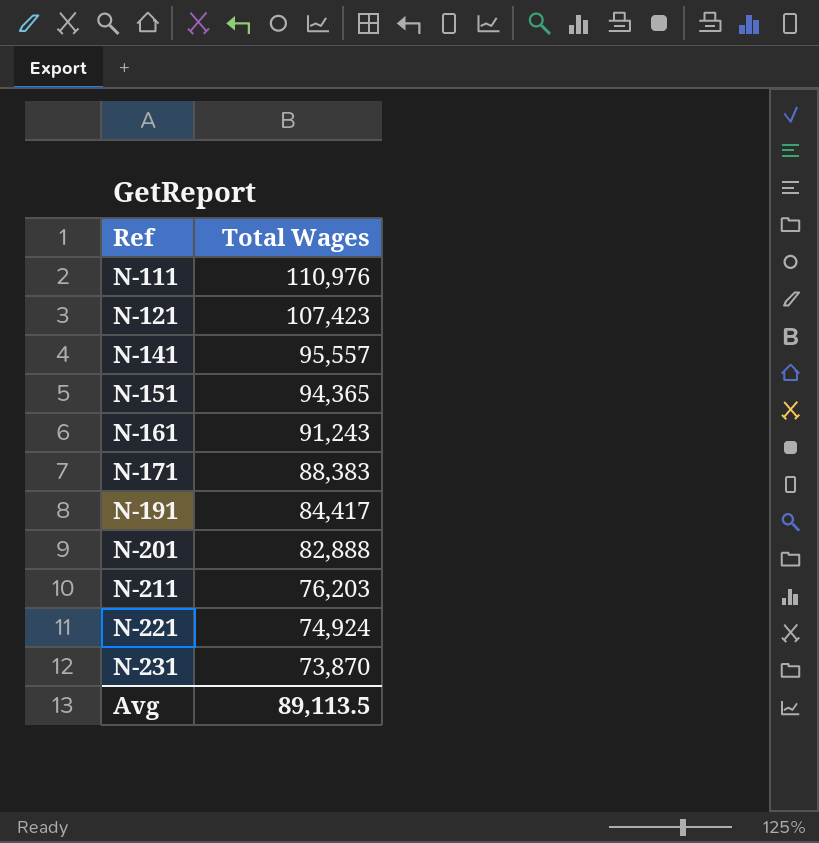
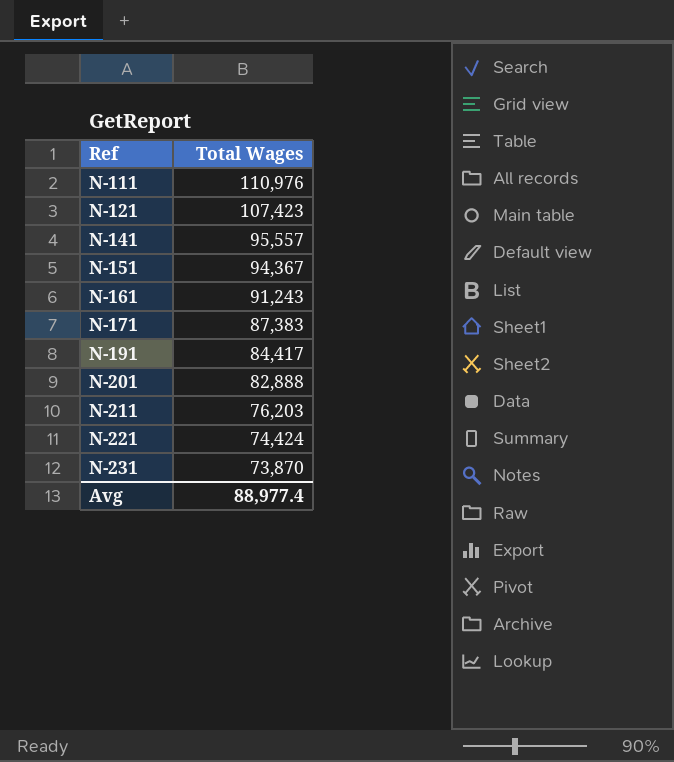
N-151 | Total Wages: 94,365 -> 94,367
N-171 | Total Wages: 88,383 -> 87,383
N-221 | Total Wages: 74,924 -> 74,424
Avg | Total Wages: 89,113.5 -> 88,977.4

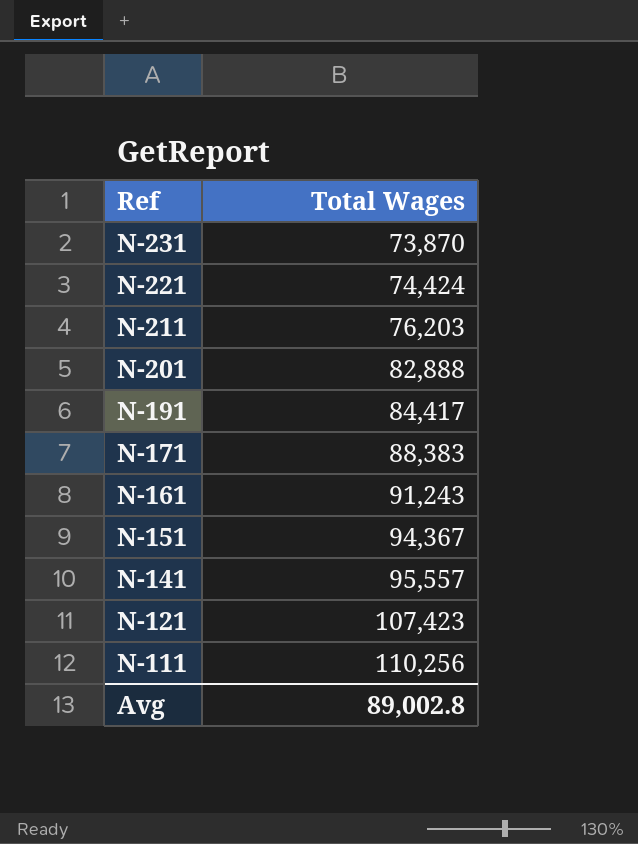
row order: Ref ascending -> Ref descending
N-171 | Total Wages: 87,383 -> 88,383
N-111 | Total Wages: 110,976 -> 110,256
Avg | Total Wages: 88,977.4 -> 89,002.8

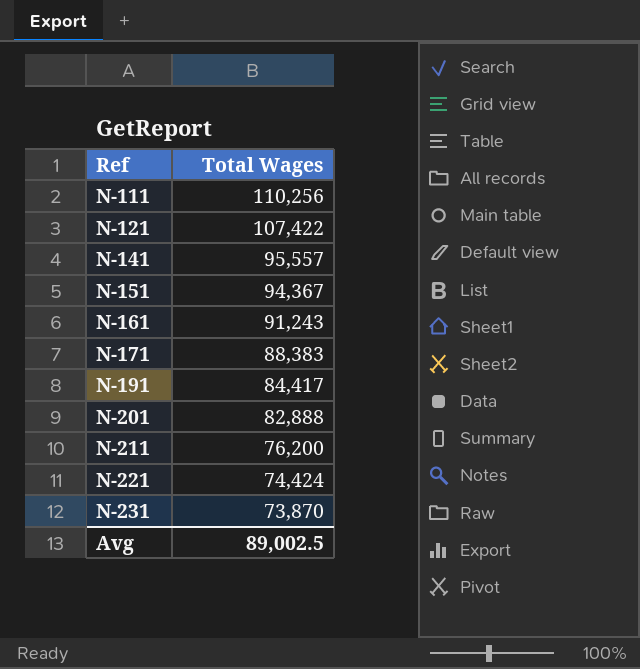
row order: Ref descending -> Ref ascending
N-121 | Total Wages: 107,423 -> 107,422
N-211 | Total Wages: 76,203 -> 76,200
Avg | Total Wages: 89,002.8 -> 89,002.5

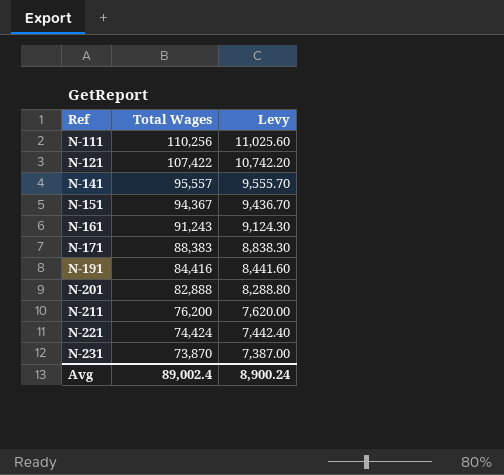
column Levy | formula: none -> [Total Wages] * 0.1
N-191 | Total Wages: 84,417 -> 84,416
Avg | Total Wages: 89,002.5 -> 89,002.4

